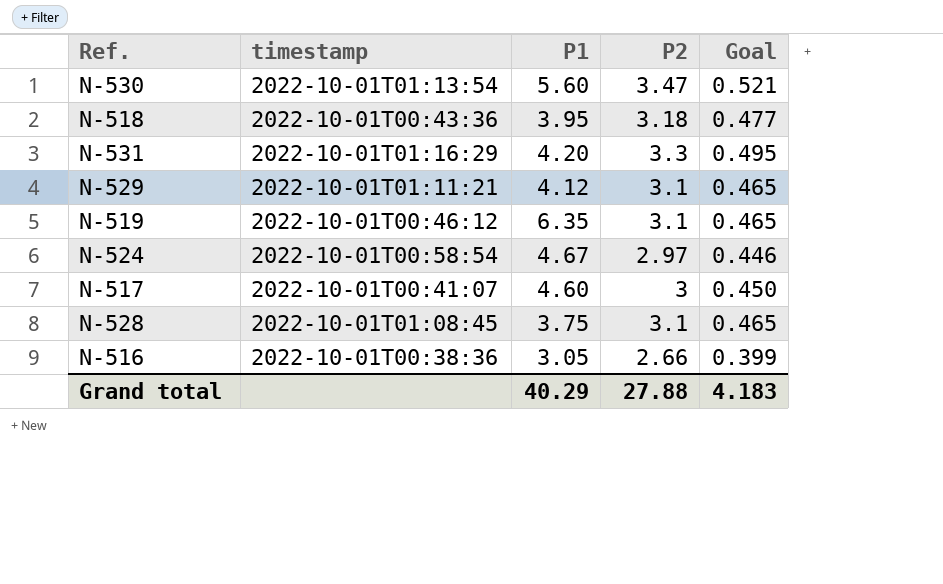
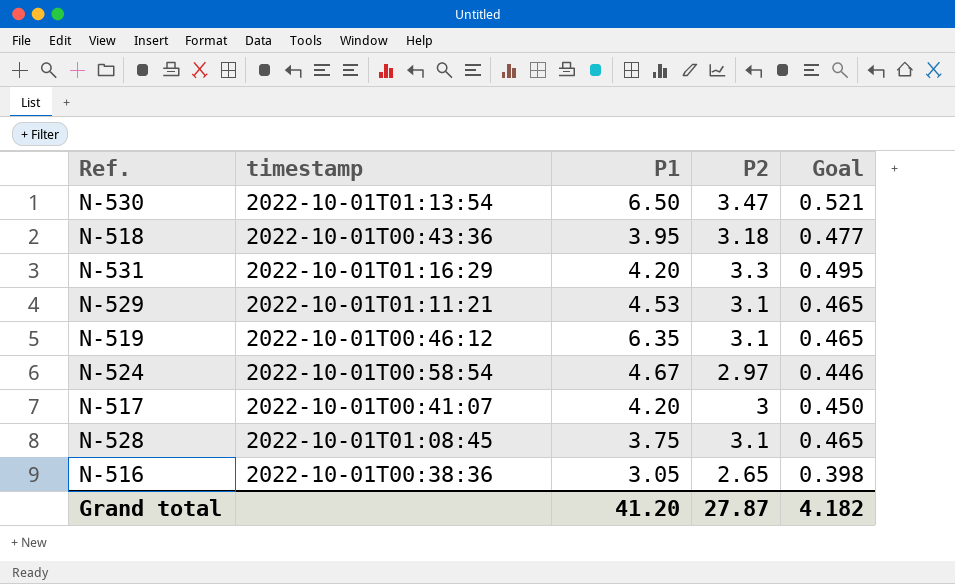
N-530 | P1: 5.60 -> 6.50
N-529 | P1: 4.12 -> 4.53
N-517 | P1: 4.60 -> 4.20
N-516 | P2: 2.66 -> 2.65
N-516 | Goal: 0.399 -> 0.398
Grand total | P1: 40.29 -> 41.20
Grand total | P2: 27.88 -> 27.87
Grand total | Goal: 4.183 -> 4.182

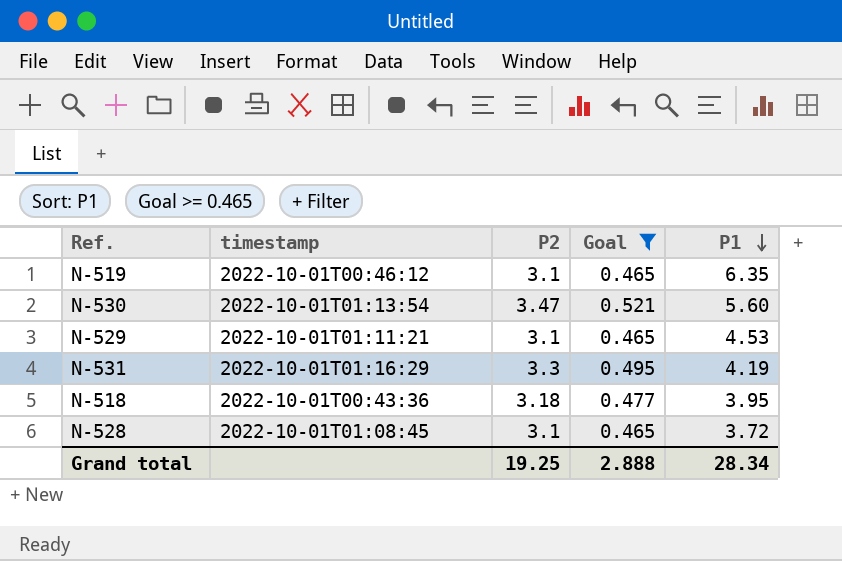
filter: none -> Goal >= 0.465
row order: none -> P1 descending
column P1 | position: 3 -> 5
N-530 | P1: 6.50 -> 5.60
N-531 | P1: 4.20 -> 4.19
N-528 | P1: 3.75 -> 3.72
Grand total | P2: 27.87 -> 19.25
Grand total | Goal: 4.182 -> 2.888
Grand total | P1: 41.20 -> 28.34

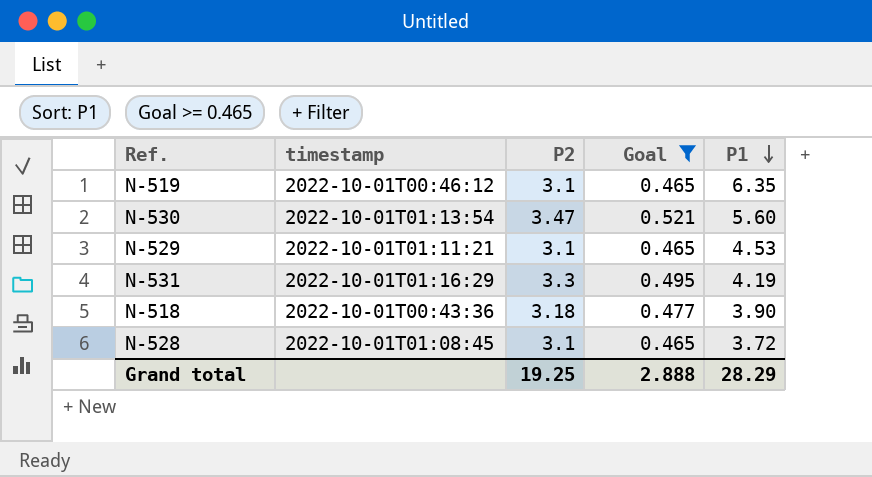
N-518 | P1: 3.95 -> 3.90
Grand total | P1: 28.34 -> 28.29

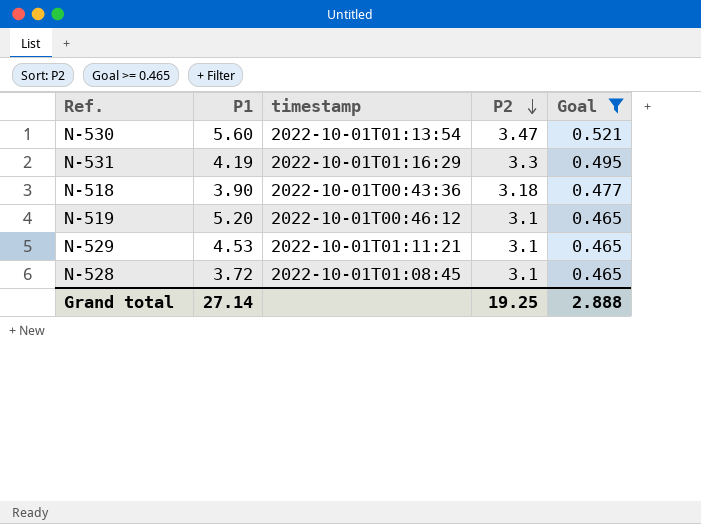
row order: P1 descending -> P2 descending
column P1 | position: 5 -> 2
N-519 | P1: 6.35 -> 5.20
Grand total | P1: 28.29 -> 27.14

